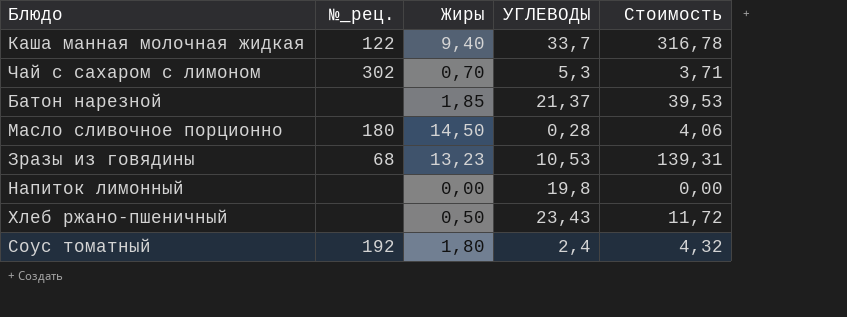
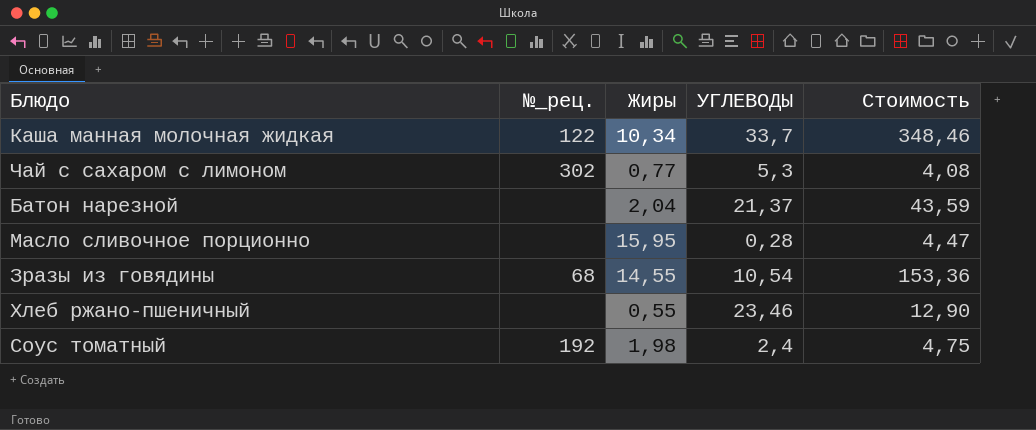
row Напиток лимонный: none | 0,00 | 19,8 | 0,00 -> none
Каша манная молочная жидкая | Жиры: 9,40 -> 10,34
Каша манная молочная жидкая | Стоимость: 316,78 -> 348,46
Чай с сахаром с лимоном | Жиры: 0,70 -> 0,77
Чай с сахаром с лимоном | Стоимость: 3,71 -> 4,08
Батон нарезной | Жиры: 1,85 -> 2,04
Батон нарезной | Стоимость: 39,53 -> 43,59
Масло сливочное порционно | №_рец.: 180 -> none
Масло сливочное порционно | Жиры: 14,50 -> 15,95
Масло сливочное порционно | Стоимость: 4,06 -> 4,47
Зразы из говядины | Жиры: 13,23 -> 14,55
Зразы из говядины | УГЛЕВОДЫ: 10,53 -> 10,54
Зразы из говядины | Стоимость: 139,31 -> 153,36
Хлеб ржано-пшеничный | Жиры: 0,50 -> 0,55
Хлеб ржано-пшеничный | УГЛЕВОДЫ: 23,43 -> 23,46
Хлеб ржано-пшеничный | Стоимость: 11,72 -> 12,90
Соус томатный | Жиры: 1,80 -> 1,98
Соус томатный | Стоимость: 4,32 -> 4,75

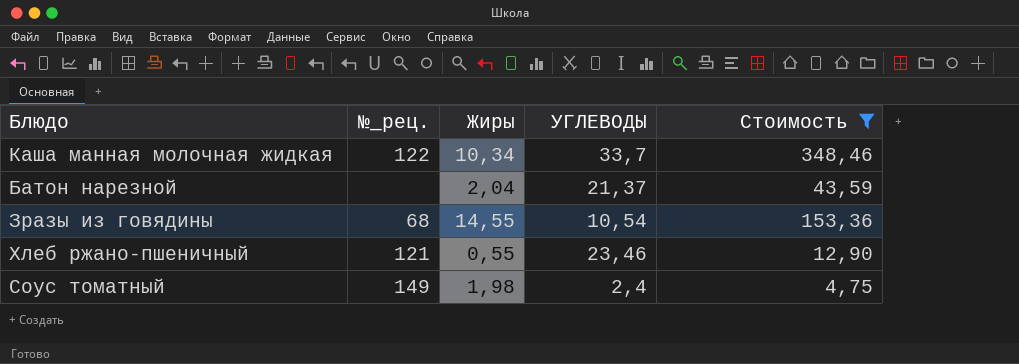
filter: none -> Стоимость >= 4,75
Хлеб ржано-пшеничный | №_рец.: none -> 121
Соус томатный | №_рец.: 192 -> 149

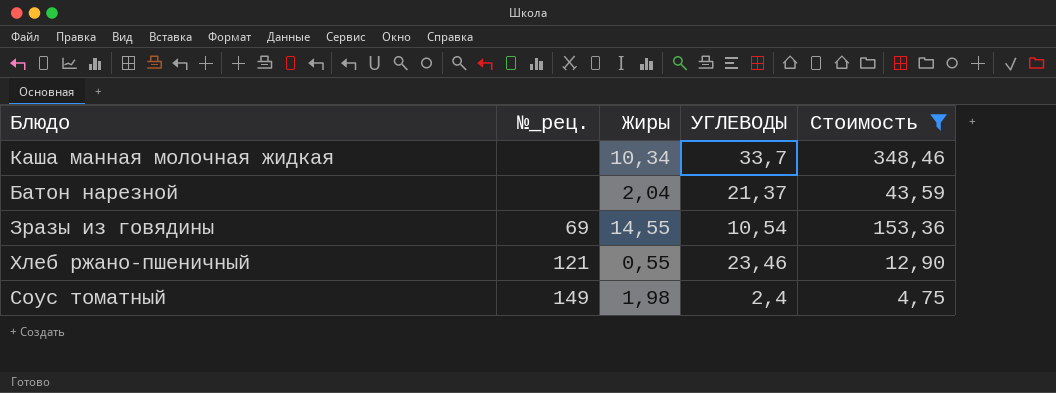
Каша манная молочная жидкая | №_рец.: 122 -> none
Зразы из говядины | №_рец.: 68 -> 69

